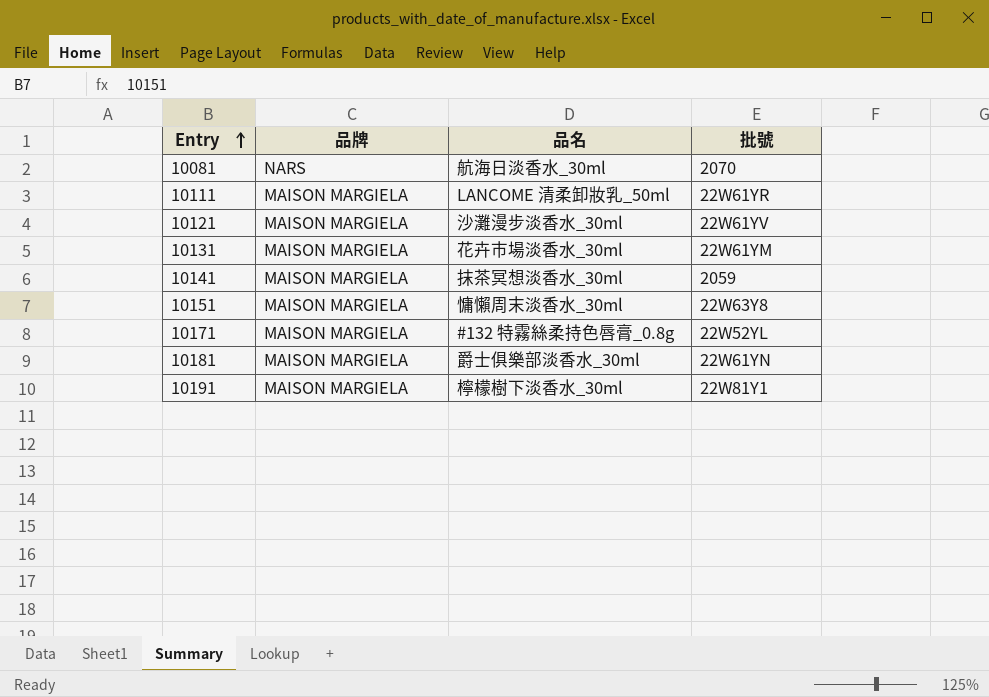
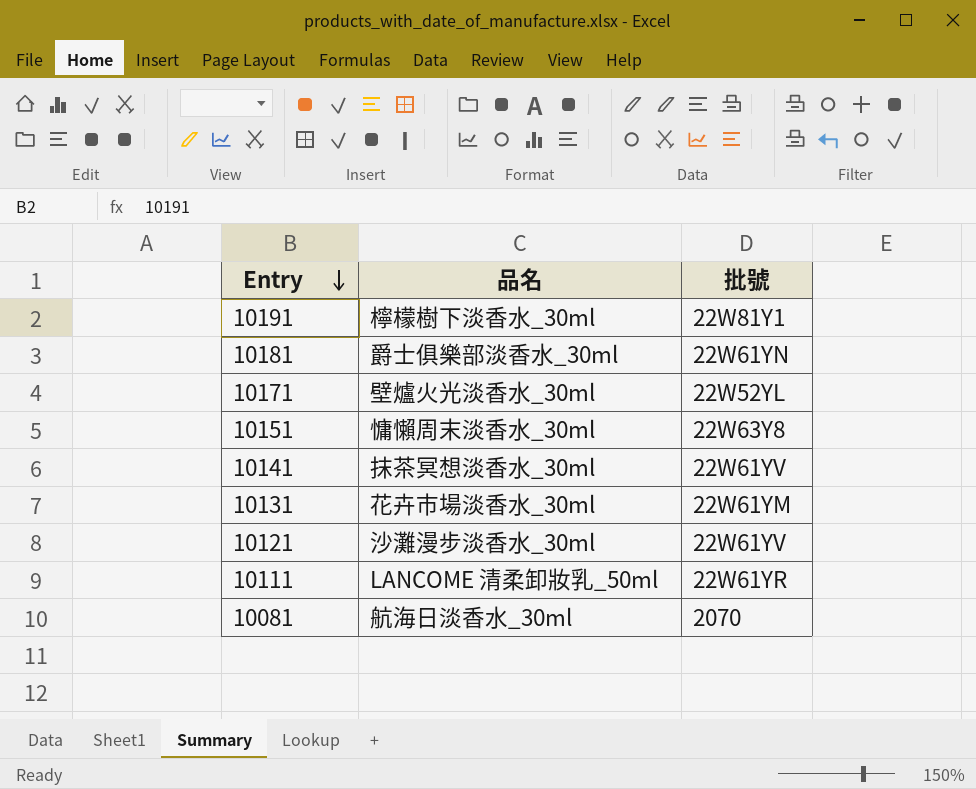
row order: Entry ascending -> Entry descending
column 品牌 | position: 2 -> none
10171 | 品名: #132 特霧絲柔持色唇膏_0.8g -> 壁爐火光淡香水_30ml
10141 | 批號: 2059 -> 22W61YV

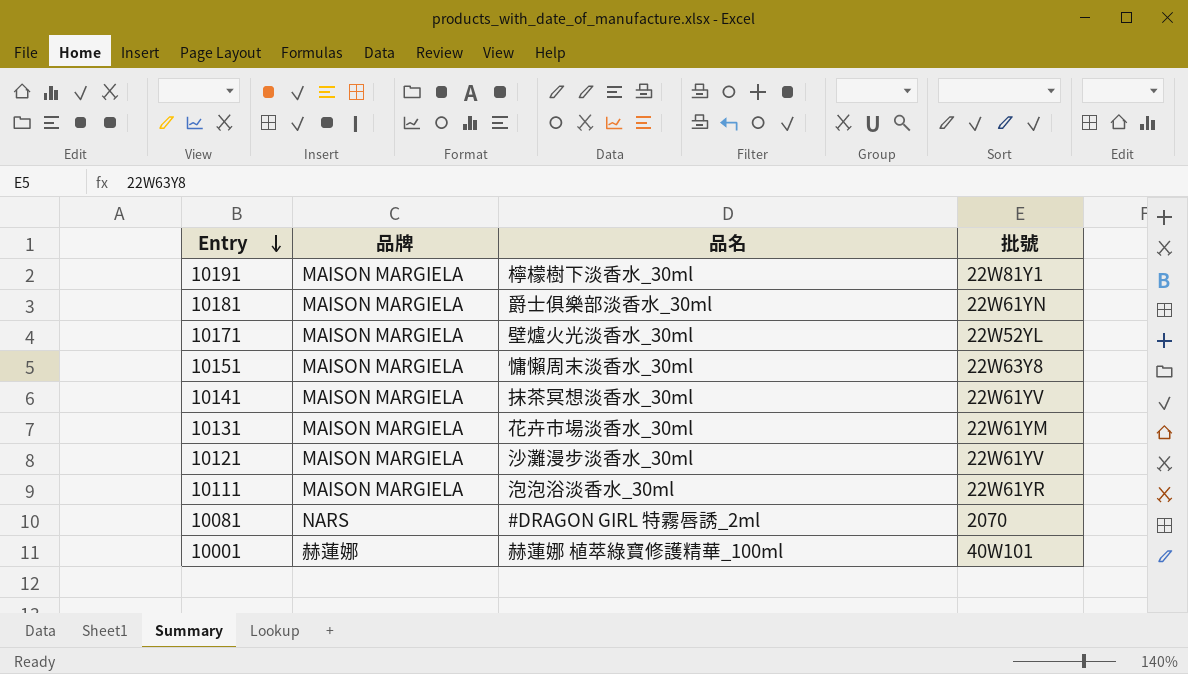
column 品牌 | position: none -> 2
10111 | 品名: LANCOME 清柔卸妝乳_50ml -> 泡泡浴淡香水_30ml
10081 | 品名: 航海日淡香水_30ml -> #DRAGON GIRL 特霧唇誘_2ml
row 10001: none -> 赫蓮娜 | 赫蓮娜 植萃綠寶修護精華_100ml | 40W101

